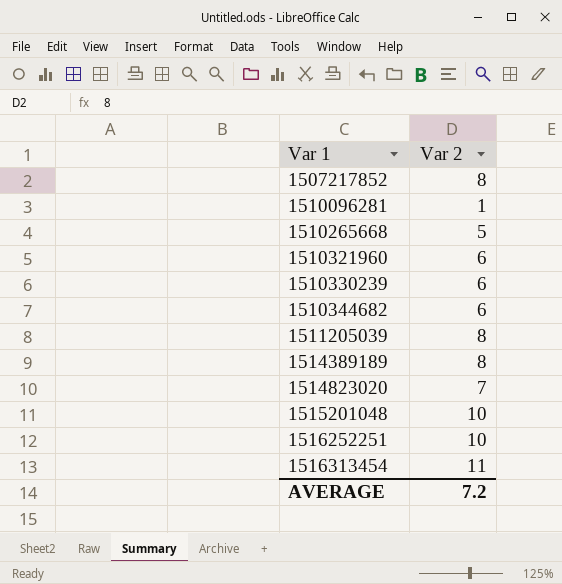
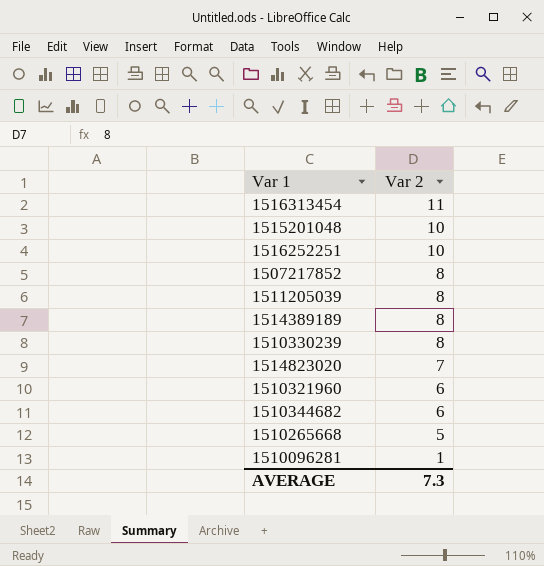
row order: Var 1 ascending -> Var 2 descending
1510330239 | Var 2: 6 -> 8
AVERAGE | Var 2: 7.2 -> 7.3

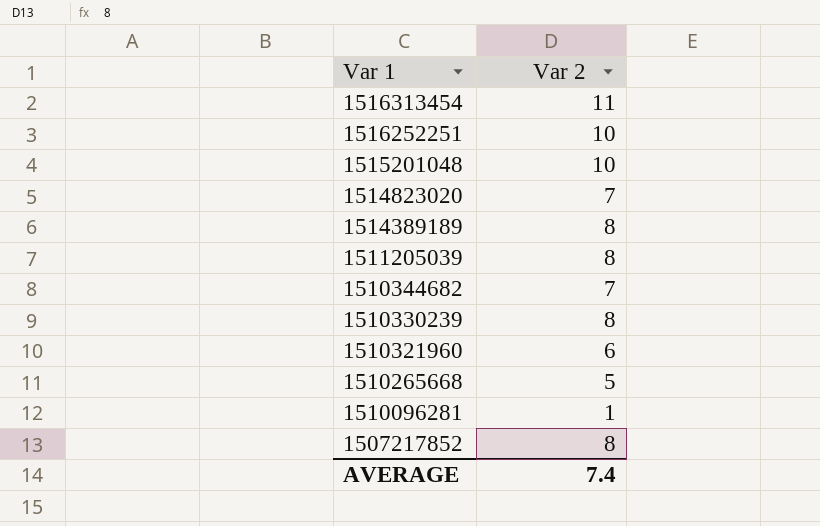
row order: Var 2 descending -> Var 1 descending
1510344682 | Var 2: 6 -> 7
AVERAGE | Var 2: 7.3 -> 7.4

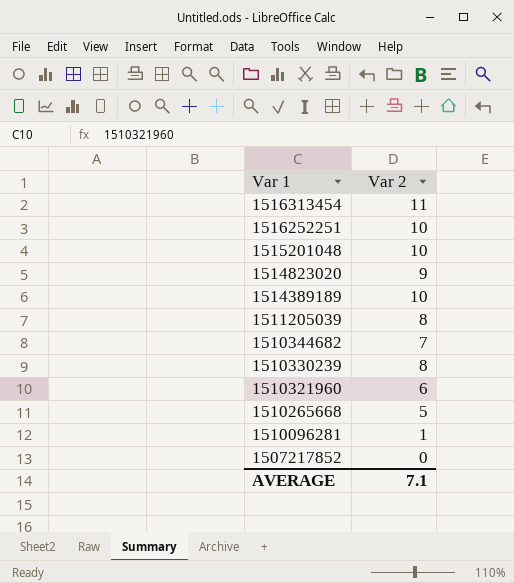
1514823020 | Var 2: 7 -> 9
1514389189 | Var 2: 8 -> 10
1507217852 | Var 2: 8 -> 0
AVERAGE | Var 2: 7.4 -> 7.1

